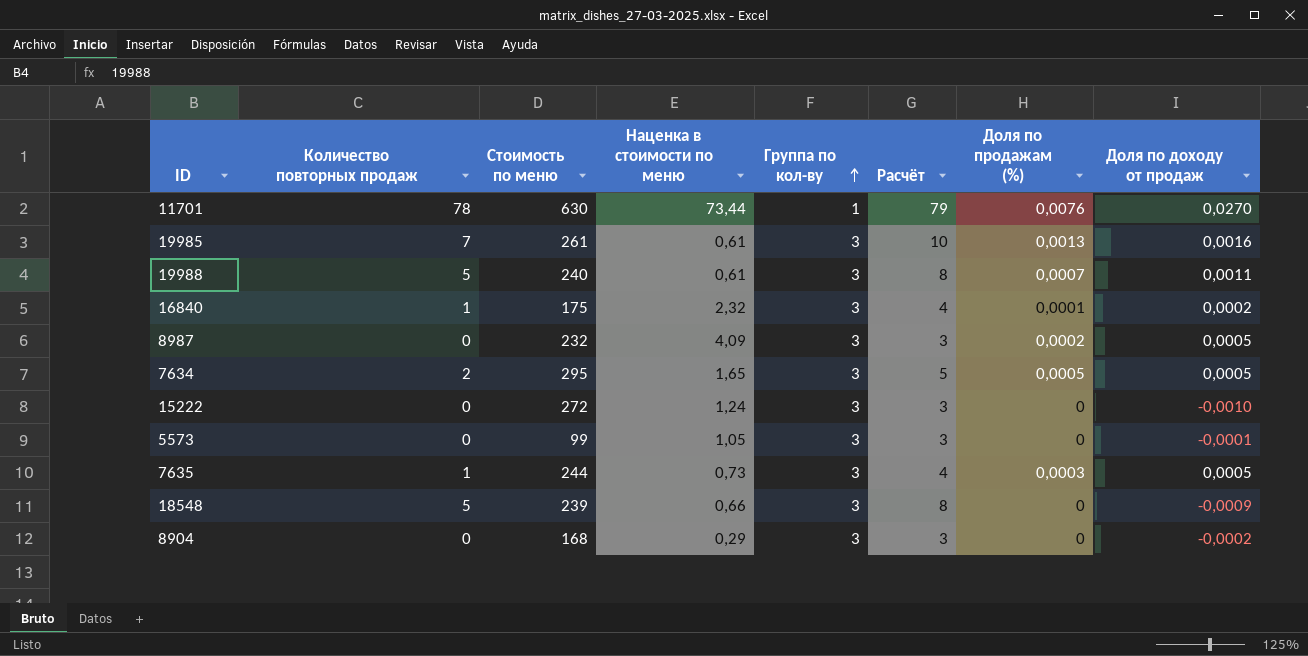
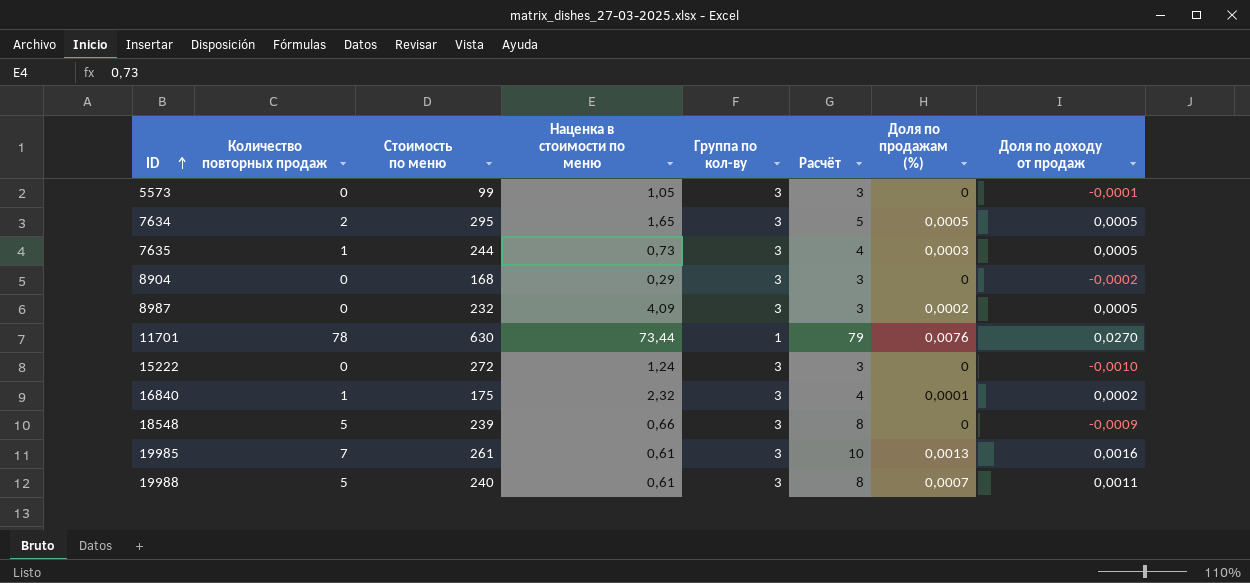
row order: Группа по кол-ву ascending -> ID ascending

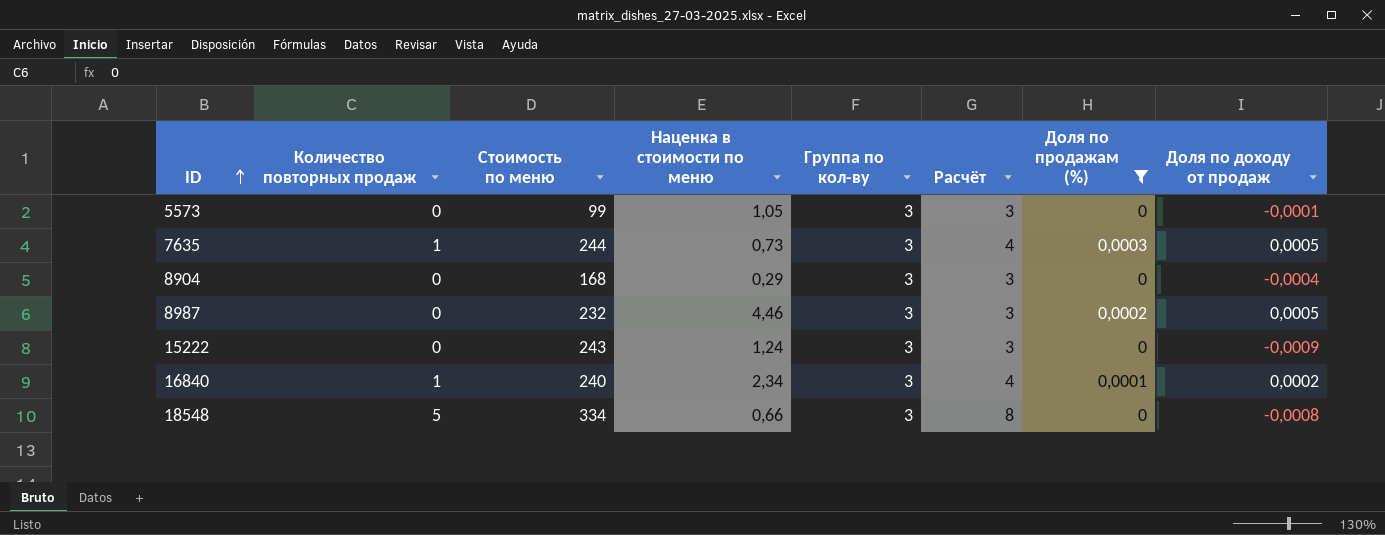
filter: none -> Доля по продажам (%) <= 0,0003
8904 | Доля по доходу от продаж: -0,0002 -> -0,0004
8987 | Наценка в стоимости по меню: 4,09 -> 4,46
15222 | Стоимость по меню: 272 -> 243
15222 | Доля по доходу от продаж: -0,0010 -> -0,0009
16840 | Стоимость по меню: 175 -> 240
16840 | Наценка в стоимости по меню: 2,32 -> 2,34
18548 | Стоимость по меню: 239 -> 334
18548 | Доля по доходу от продаж: -0,0009 -> -0,0008

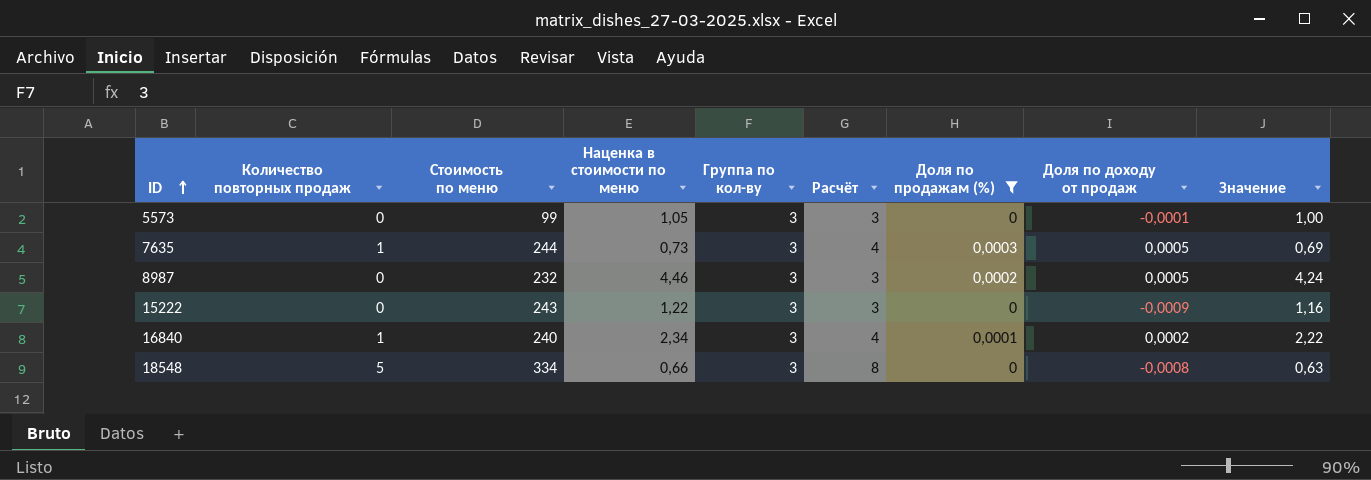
column Значение | formula: none -> [Наценка в стоимости по меню] * 0,95
row 8904: 0 | 168 | 0,29 | 3 | 3 | 0 | -0,0004 -> none
15222 | Наценка в стоимости по меню: 1,24 -> 1,22

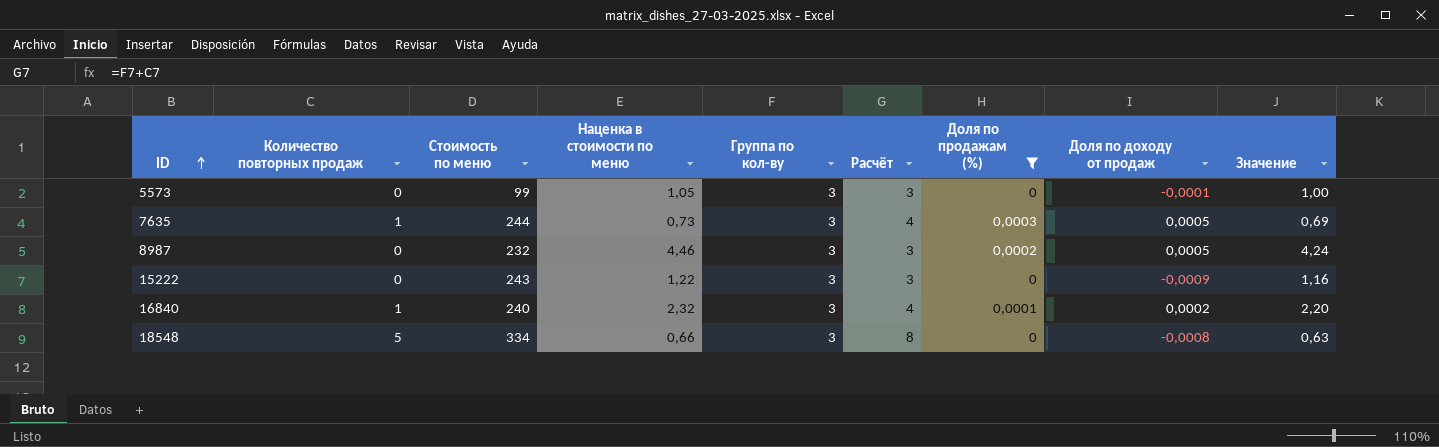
16840 | Наценка в стоимости по меню: 2,34 -> 2,32
16840 | Значение: 2,22 -> 2,20

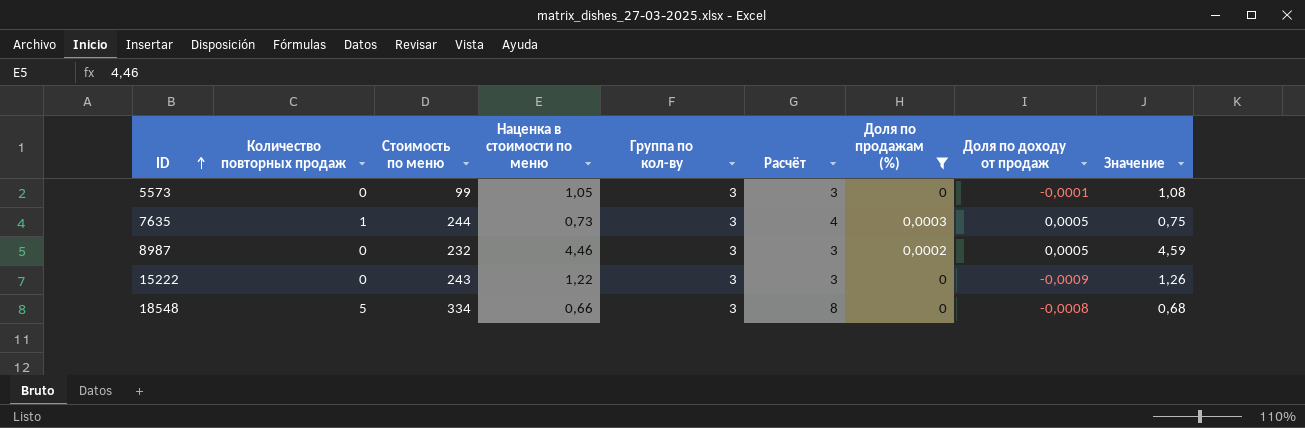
column Значение | formula: [Наценка в стоимости по меню] * 0,95 -> [Наценка в стоимости по меню] * 1,03
row 16840: 1 | 240 | 2,32 | 3 | 4 | 0,0001 | 0,0002 | 2,20 -> none

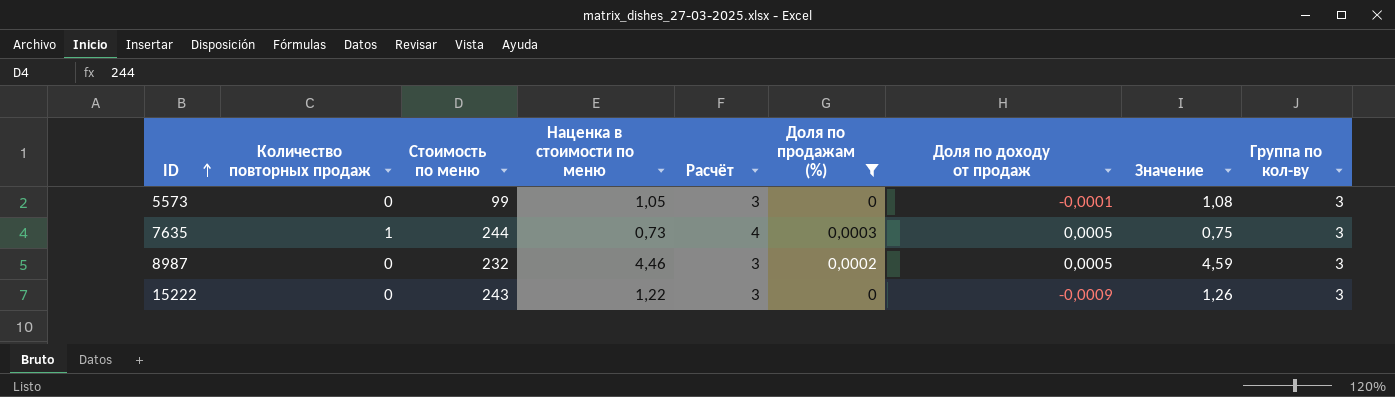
column Группа по кол-ву | position: 5 -> 9
row 18548: 5 | 334 | 0,66 | 3 | 8 | 0 | -0,0008 | 0,68 -> none

